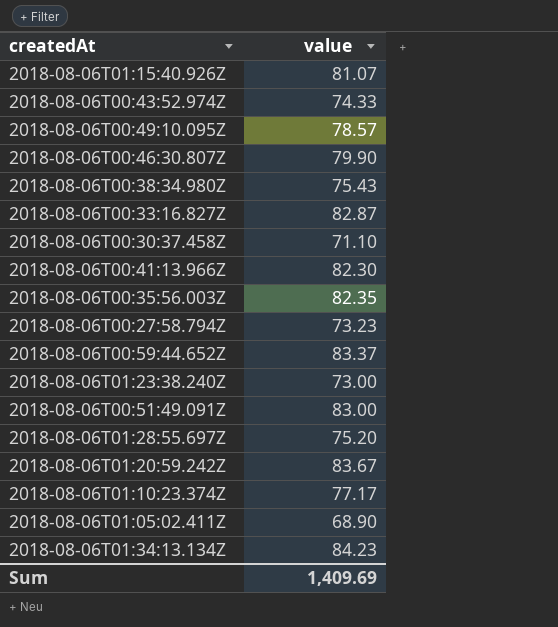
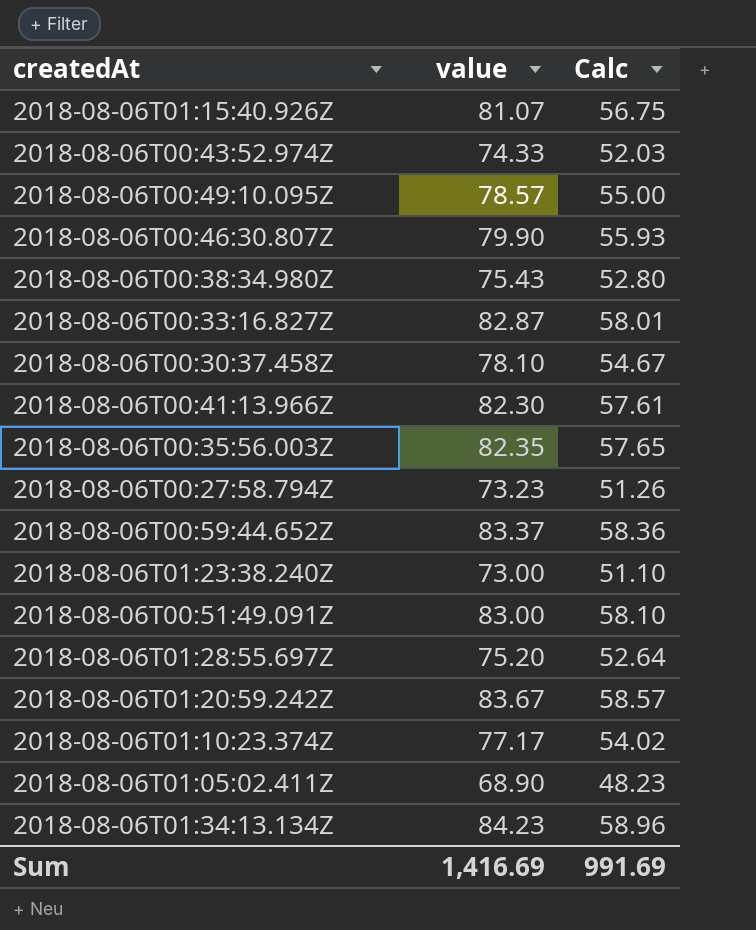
column Calc | formula: none -> [value] * 0.7
2018-08-06T00:30:37.458Z | value: 71.10 -> 78.10
Sum | value: 1,409.69 -> 1,416.69

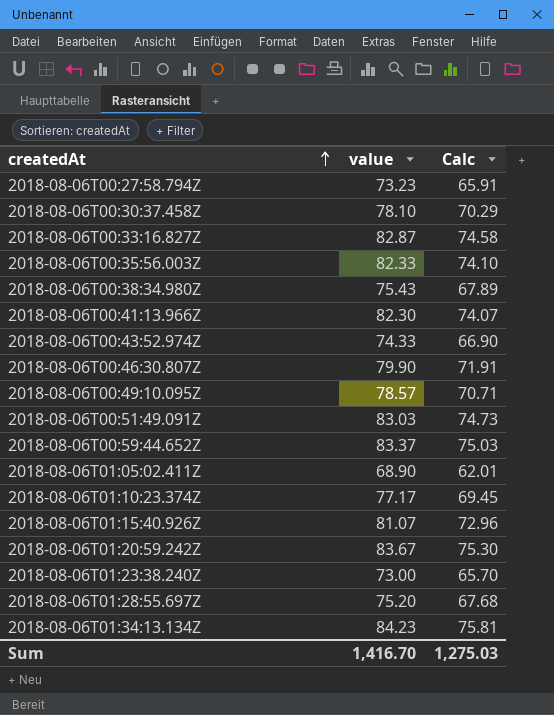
row order: none -> createdAt ascending
column Calc | formula: [value] * 0.7 -> [value] * 0.9
2018-08-06T00:35:56.003Z | value: 82.35 -> 82.33
2018-08-06T00:51:49.091Z | value: 83.00 -> 83.03
Sum | value: 1,416.69 -> 1,416.70
Sum | Calc: 991.69 -> 1,275.03

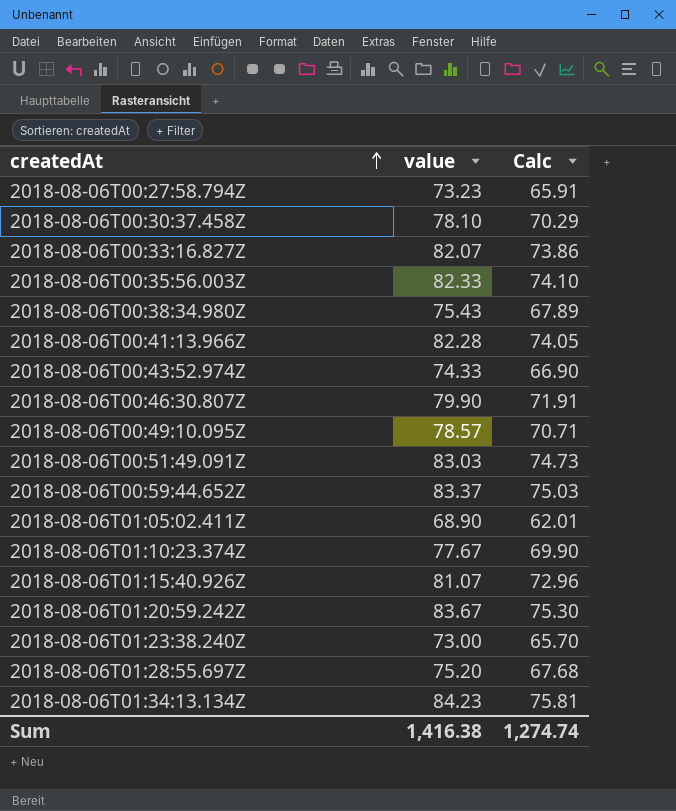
2018-08-06T00:33:16.827Z | value: 82.87 -> 82.07
2018-08-06T00:33:16.827Z | Calc: 74.58 -> 73.86
2018-08-06T00:41:13.966Z | value: 82.30 -> 82.28
2018-08-06T00:41:13.966Z | Calc: 74.07 -> 74.05
2018-08-06T01:10:23.374Z | value: 77.17 -> 77.67
2018-08-06T01:10:23.374Z | Calc: 69.45 -> 69.90
Sum | value: 1,416.70 -> 1,416.38
Sum | Calc: 1,275.03 -> 1,274.74

